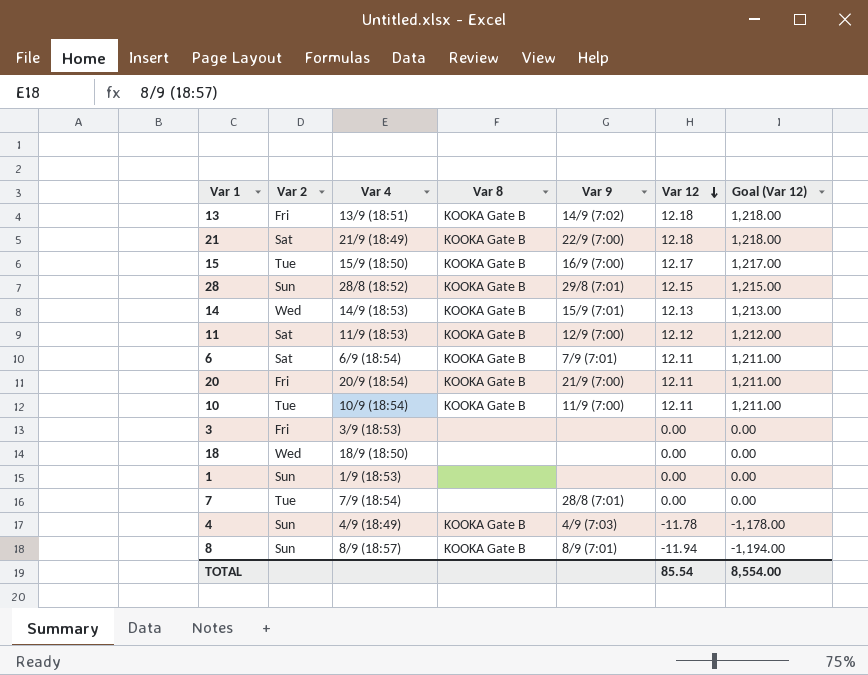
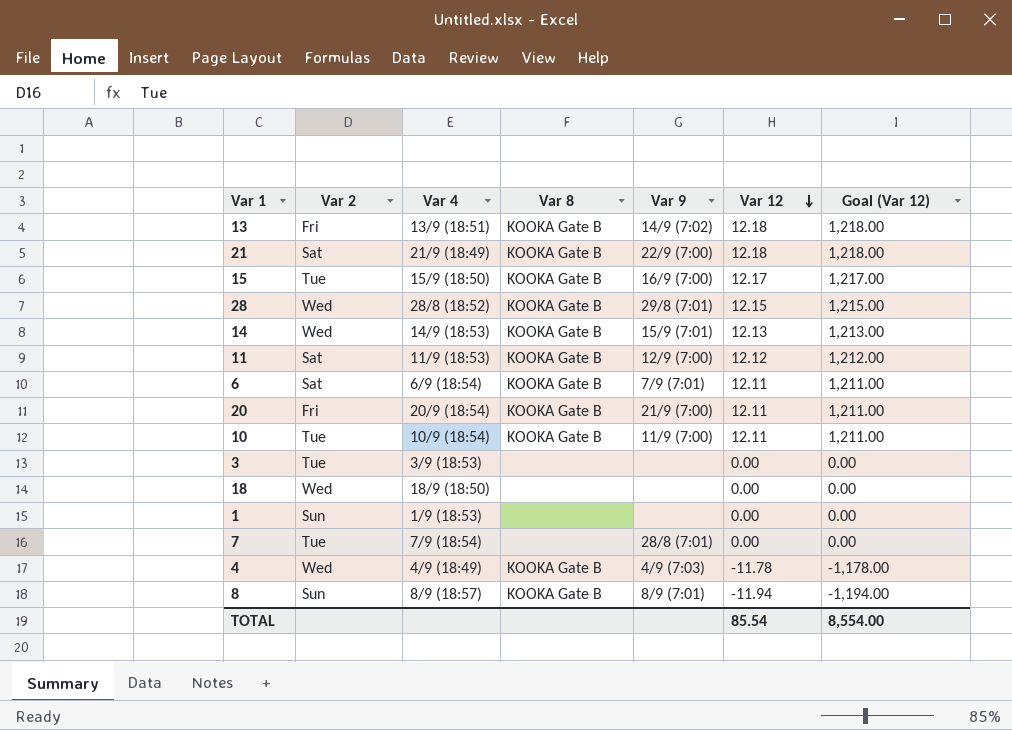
28 | Var 2: Sun -> Wed
3 | Var 2: Fri -> Tue
4 | Var 2: Sun -> Wed

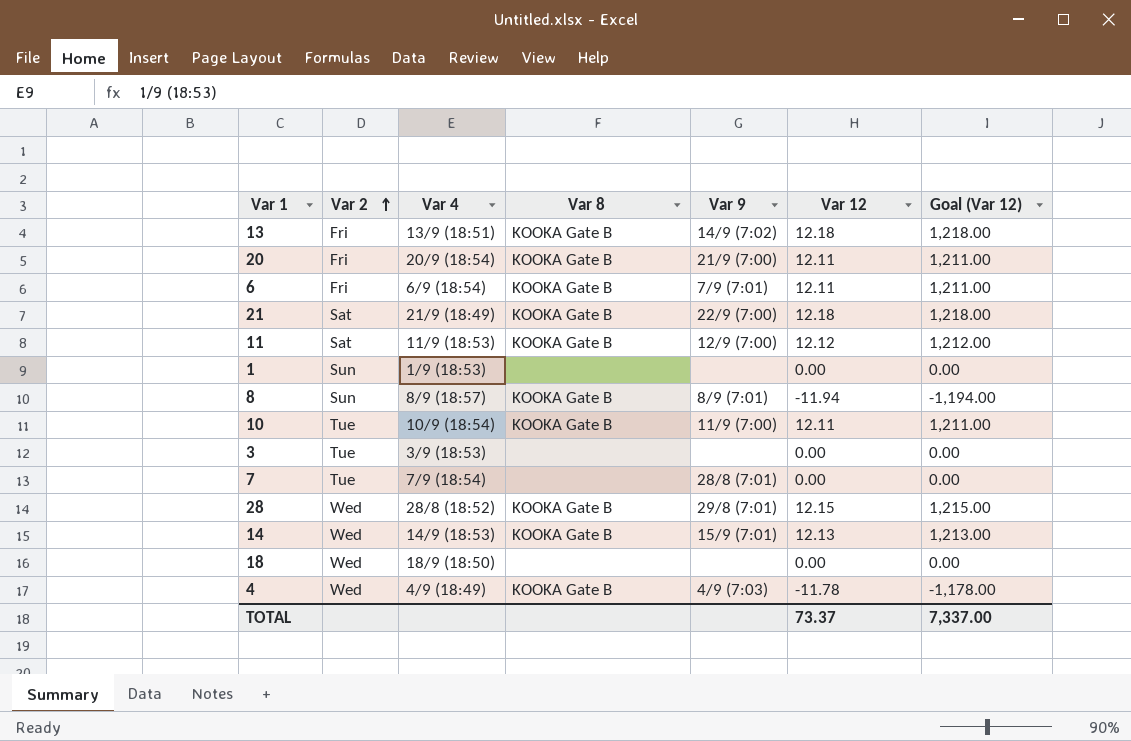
row order: Var 12 descending -> Var 2 ascending
row 15: Tue | 15/9 (18:50) | KOOKA Gate B | 16/9 (7:00) | 12.17 | 1,217.00 -> none
6 | Var 2: Sat -> Fri
TOTAL | Var 12: 85.54 -> 73.37
TOTAL | Goal (Var 12): 8,554.00 -> 7,337.00

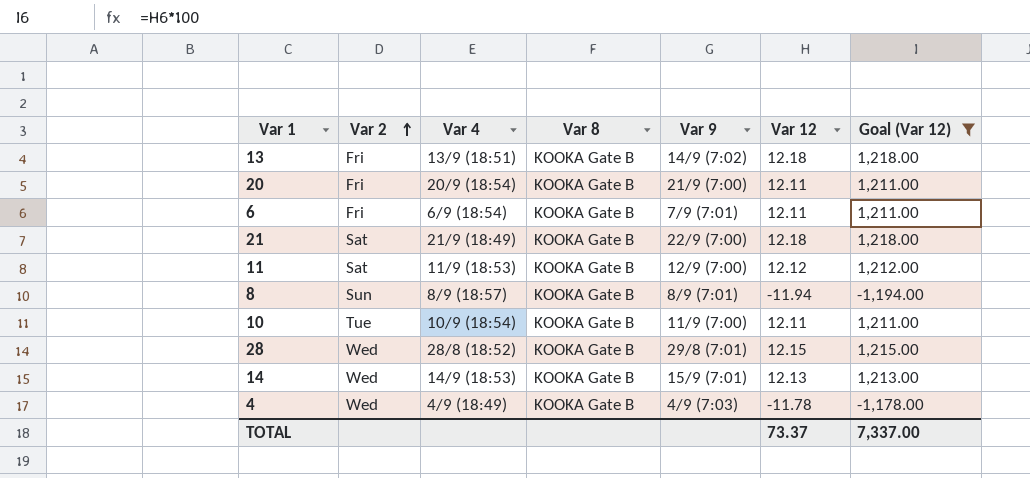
filter: none -> Goal (Var 12) != 0.00

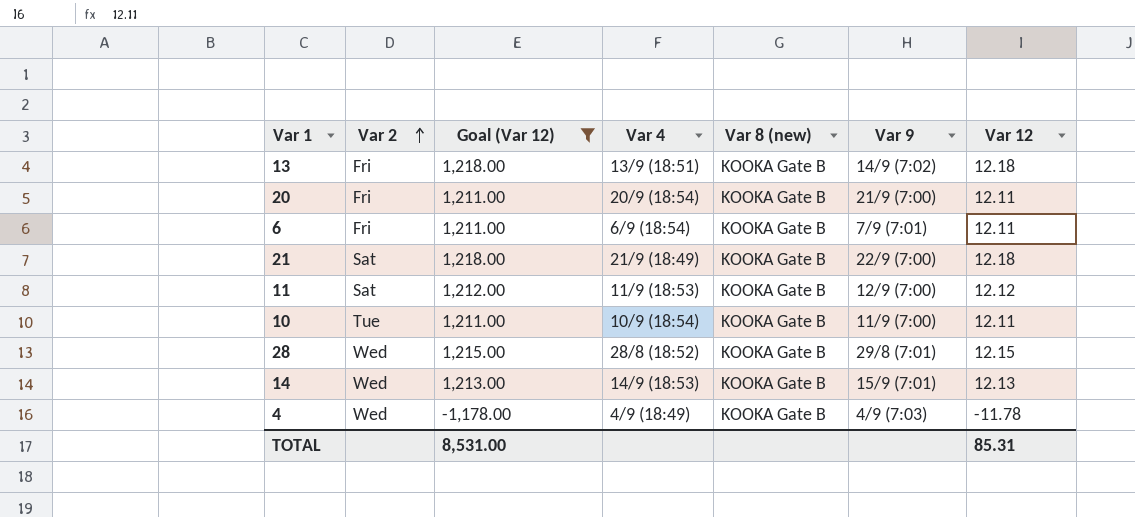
column Goal (Var 12) | position: 7 -> 3
column name: Var 8 -> Var 8 (new)
row 8: Sun | 8/9 (18:57) | KOOKA Gate B | 8/9 (7:01) | -11.94 | -1,194.00 -> none
TOTAL | Goal (Var 12): 7,337.00 -> 8,531.00
TOTAL | Var 12: 73.37 -> 85.31

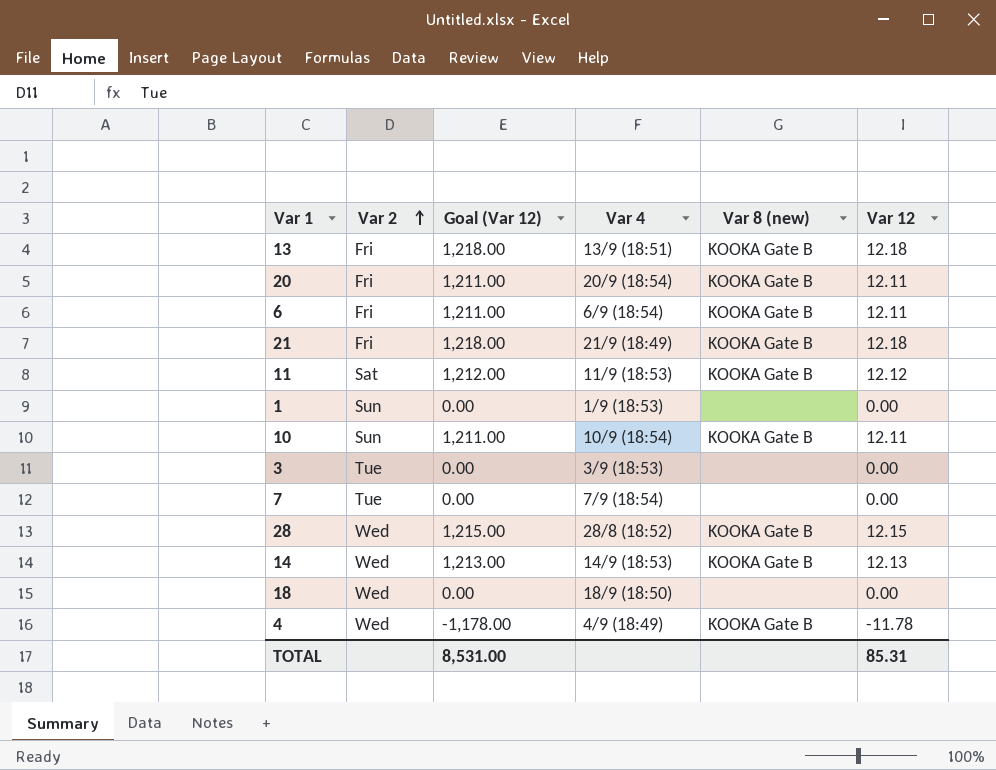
filter: Goal (Var 12) != 0.00 -> none
column Var 9 | position: 6 -> none
21 | Var 2: Sat -> Fri
10 | Var 2: Tue -> Sun

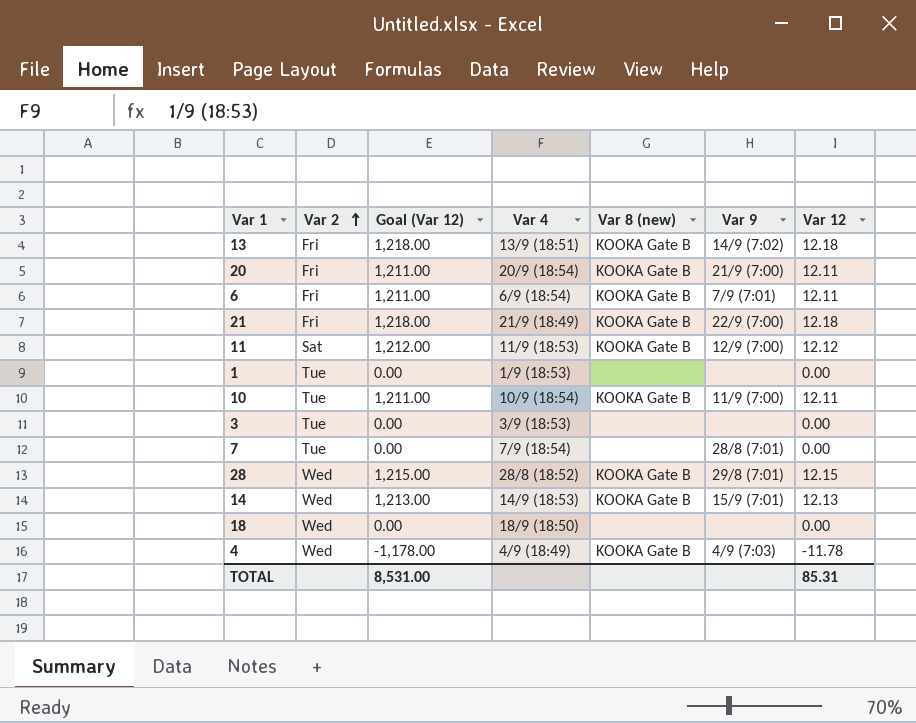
column Var 9 | position: none -> 6
1 | Var 2: Sun -> Tue
10 | Var 2: Sun -> Tue

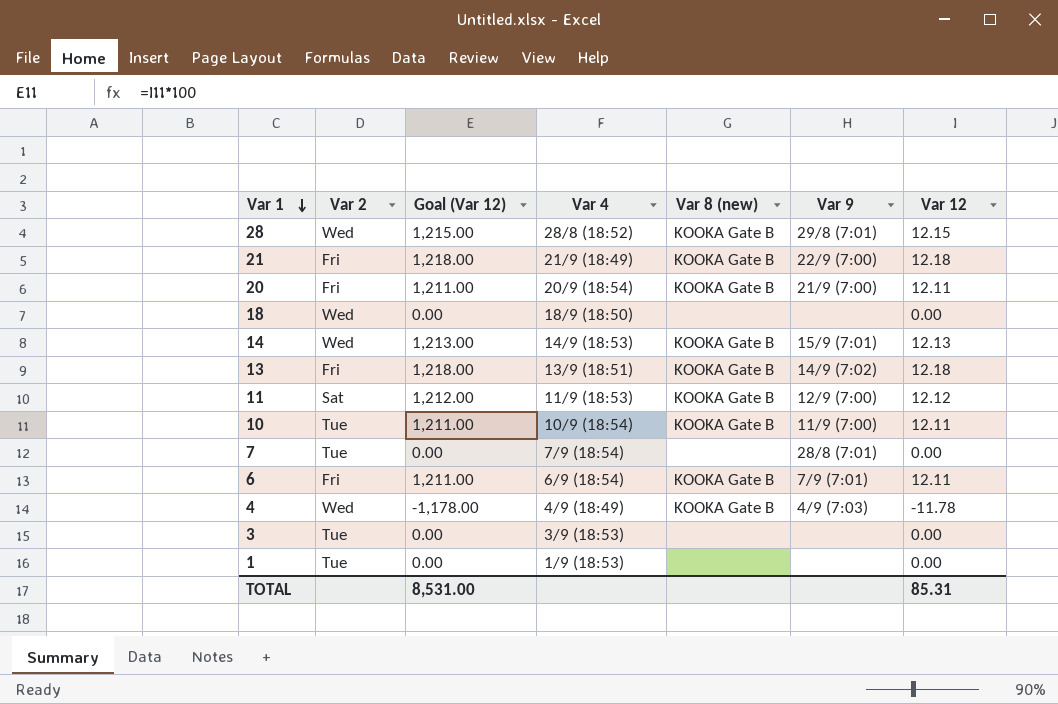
row order: Var 2 ascending -> Var 1 descending

